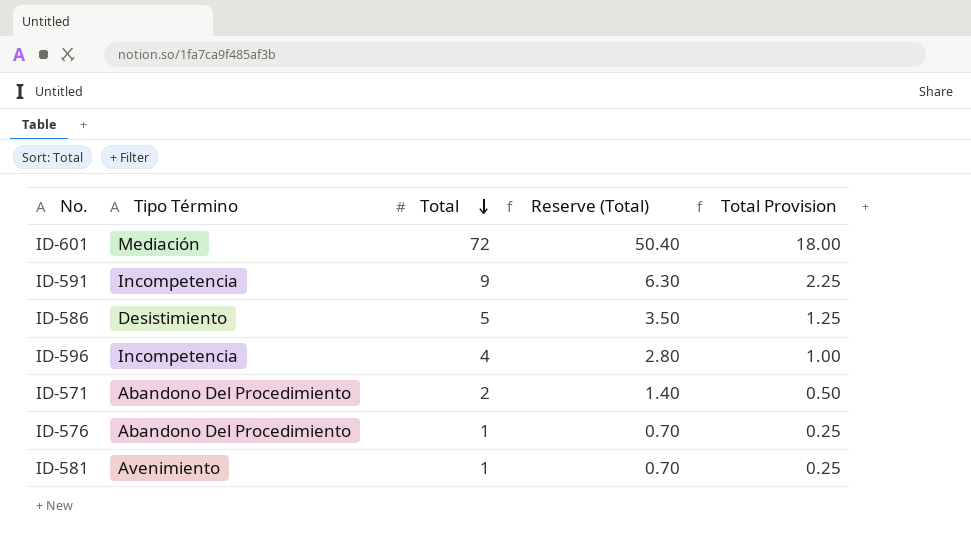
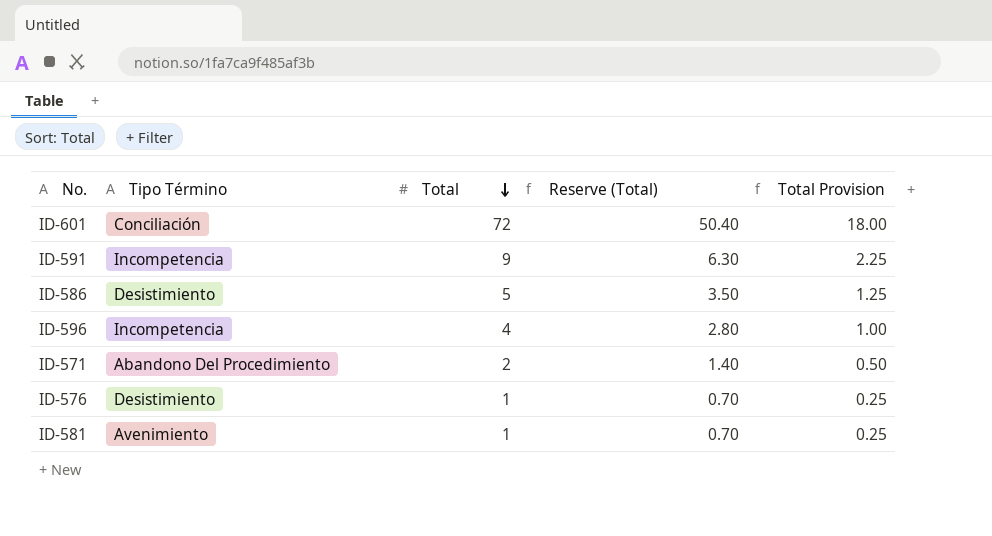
ID-601 | Tipo Término: Mediación -> Conciliación
ID-576 | Tipo Término: Abandono Del Procedimiento -> Desistimiento

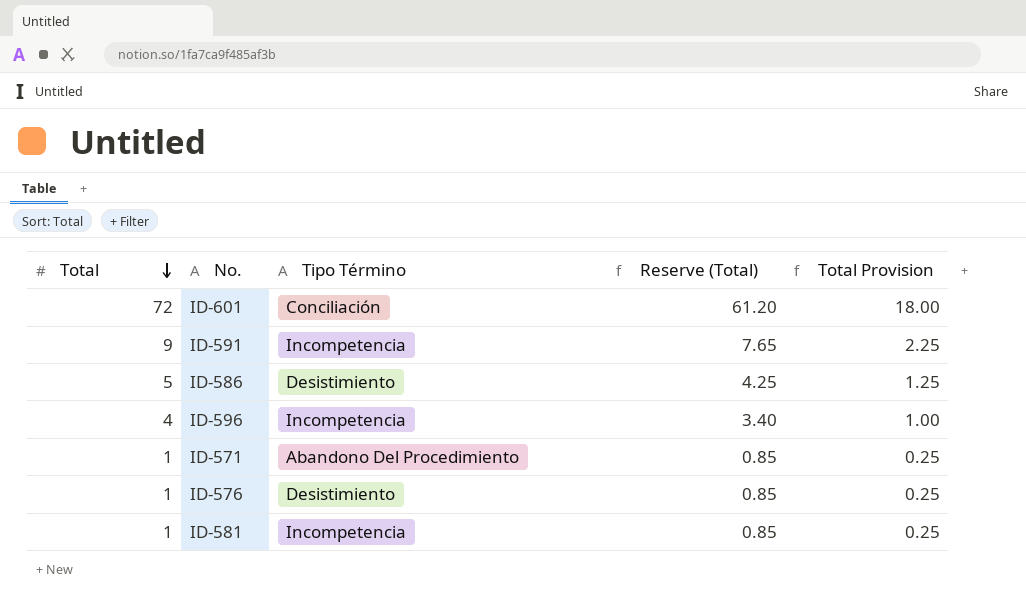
column Total | position: 3 -> 1
column Reserve (Total) | formula: [Total] * 0.7 -> [Total] * 0.85
ID-571 | Total: 2 -> 1
ID-571 | Total Provision: 0.50 -> 0.25
ID-581 | Tipo Término: Avenimiento -> Incompetencia

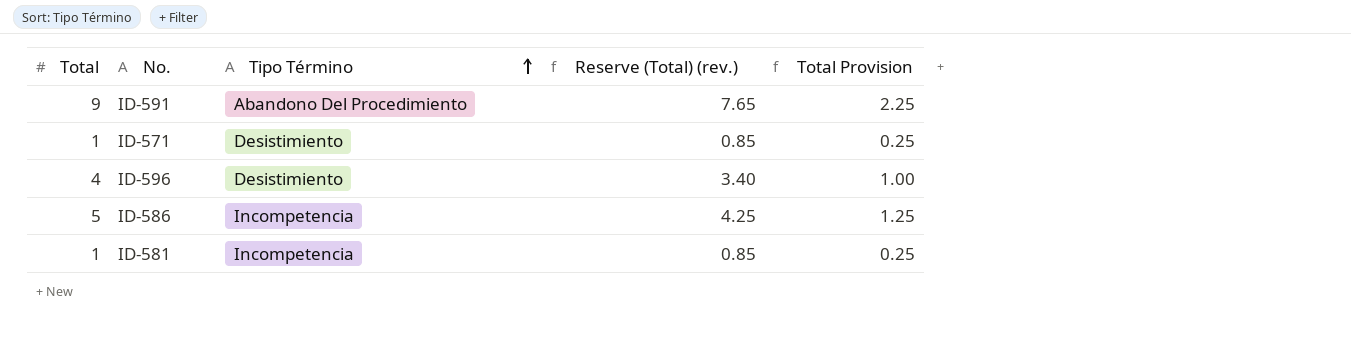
row order: Total descending -> Tipo Término ascending
column name: Reserve (Total) -> Reserve (Total) (rev.)
row ID-601: 72 | Conciliación | 61.20 | 18.00 -> none
row ID-576: 1 | Desistimiento | 0.85 | 0.25 -> none
ID-591 | Tipo Término: Incompetencia -> Abandono Del Procedimiento
ID-571 | Tipo Término: Abandono Del Procedimiento -> Desistimiento
ID-596 | Tipo Término: Incompetencia -> Desistimiento
ID-586 | Tipo Término: Desistimiento -> Incompetencia

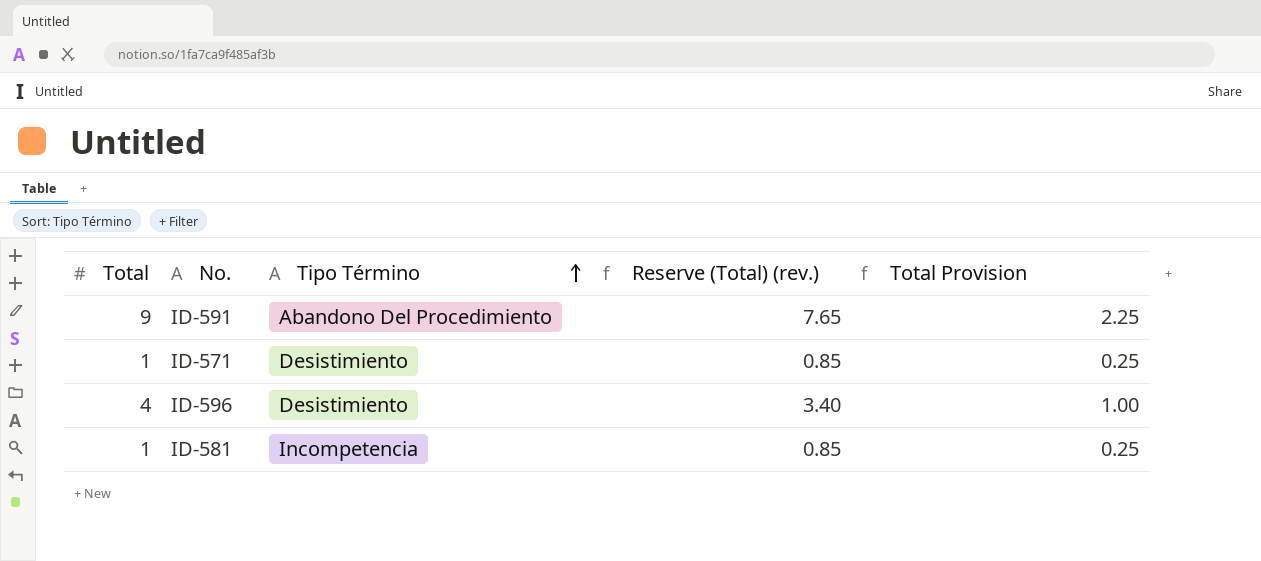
row ID-586: 5 | Incompetencia | 4.25 | 1.25 -> none

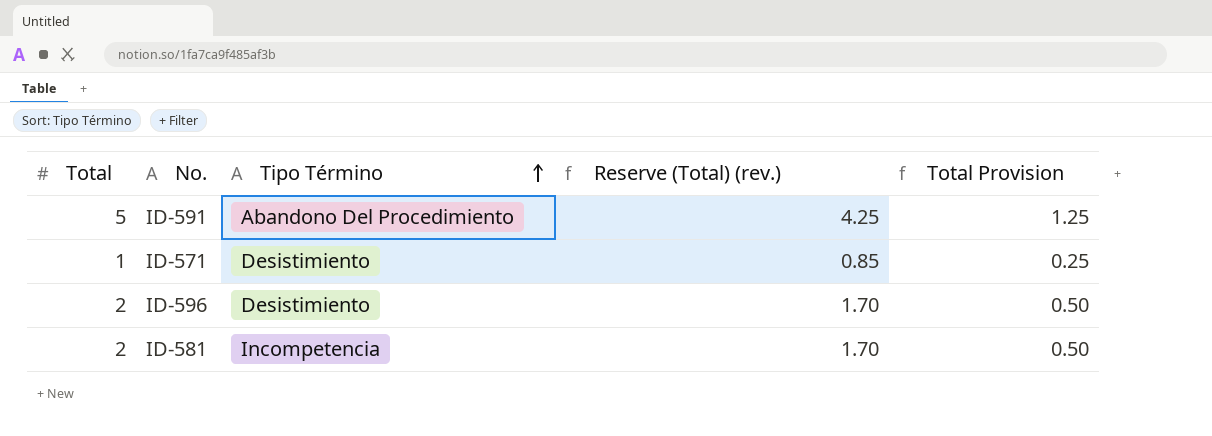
ID-591 | Total: 9 -> 5
ID-591 | Reserve (Total) (rev.): 7.65 -> 4.25
ID-591 | Total Provision: 2.25 -> 1.25
ID-596 | Total: 4 -> 2
ID-596 | Reserve (Total) (rev.): 3.40 -> 1.70
ID-596 | Total Provision: 1.00 -> 0.50
ID-581 | Total: 1 -> 2
ID-581 | Reserve (Total) (rev.): 0.85 -> 1.70
ID-581 | Total Provision: 0.25 -> 0.50

